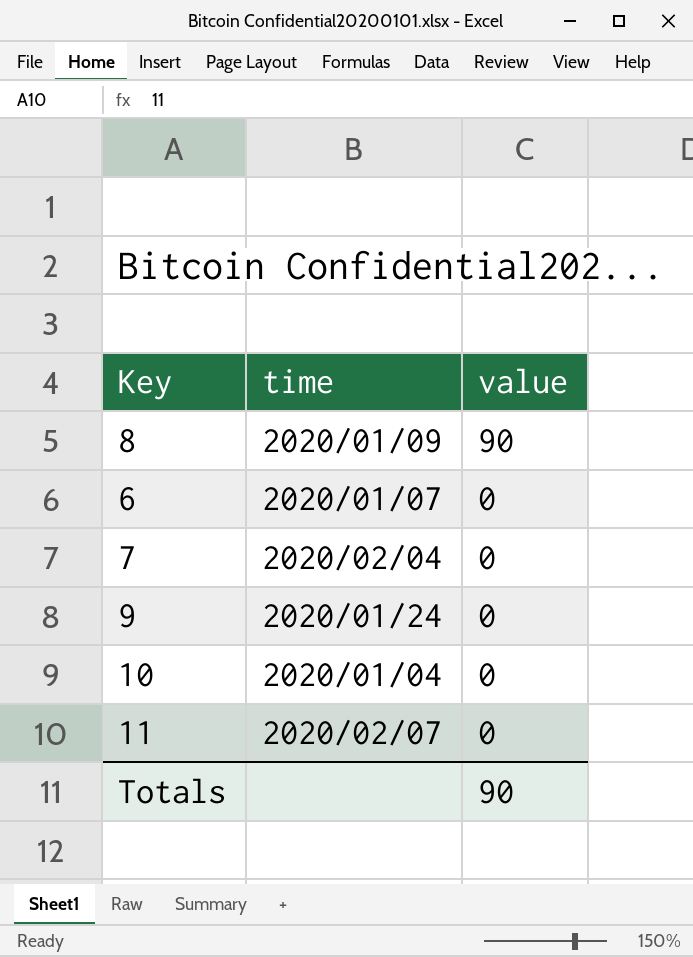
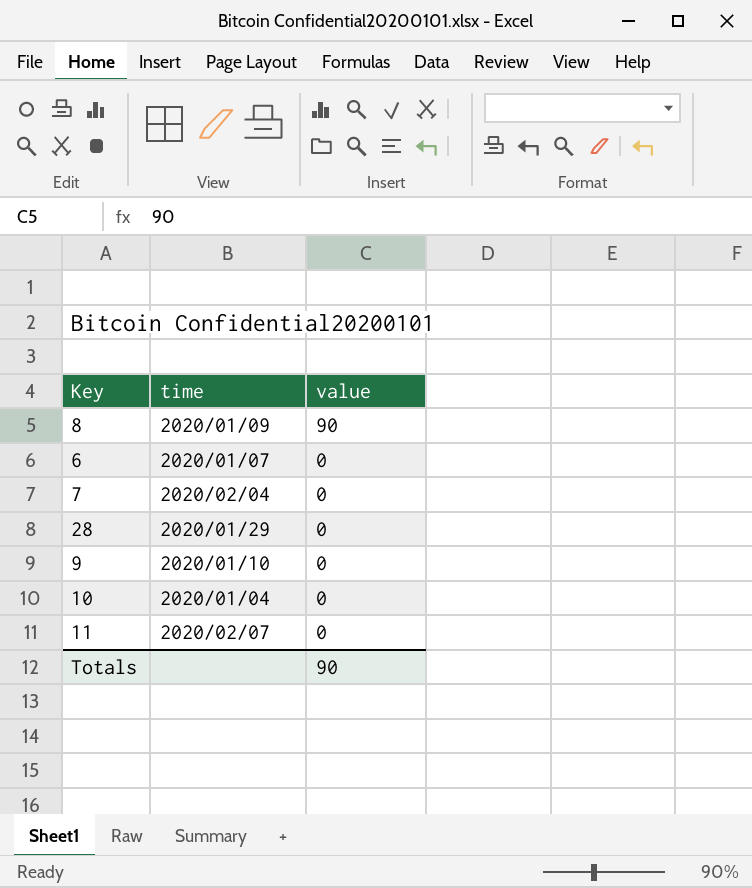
row 28: none -> 2020/01/29 | 0
9 | time: 2020/01/24 -> 2020/01/10

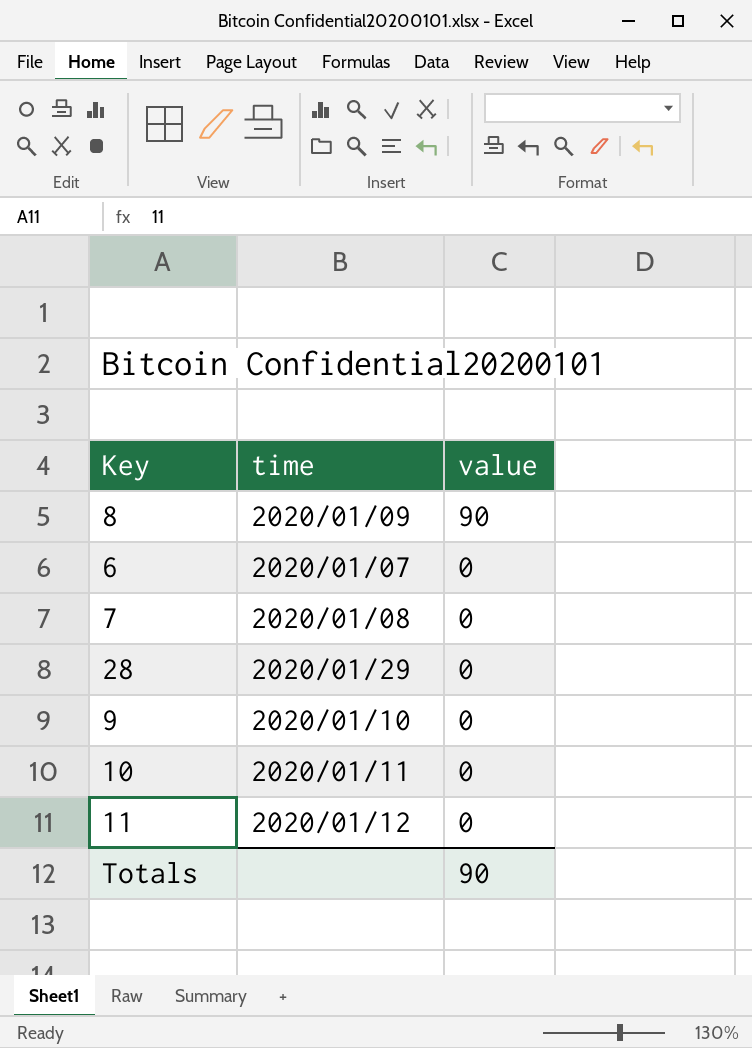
7 | time: 2020/02/04 -> 2020/01/08
10 | time: 2020/01/04 -> 2020/01/11
11 | time: 2020/02/07 -> 2020/01/12

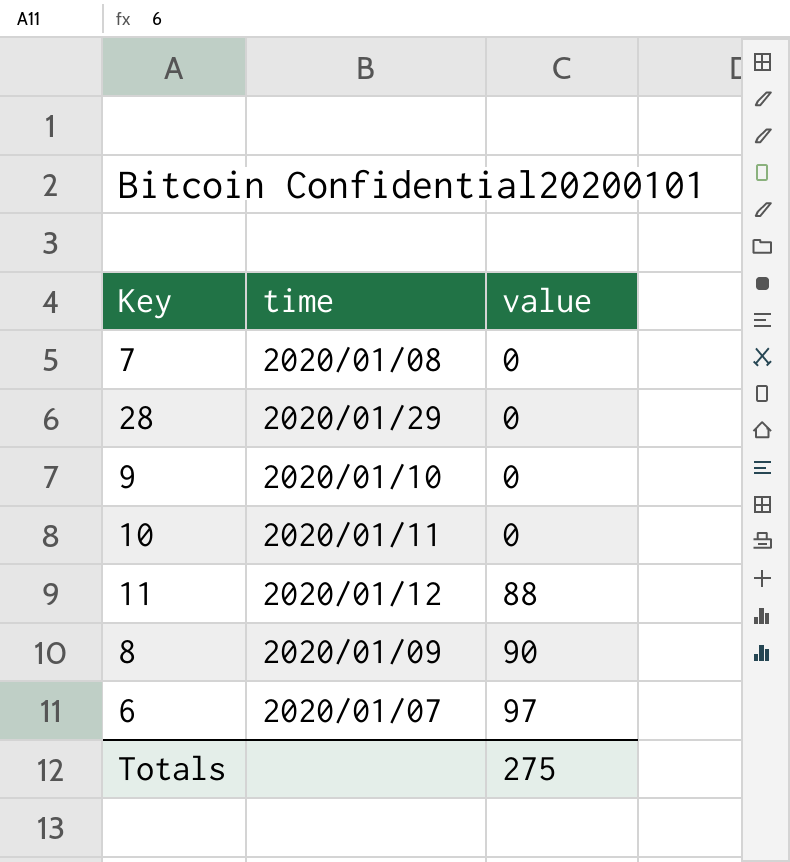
row order: value descending -> value ascending
11 | value: 0 -> 88
6 | value: 0 -> 97
Totals | value: 90 -> 275

